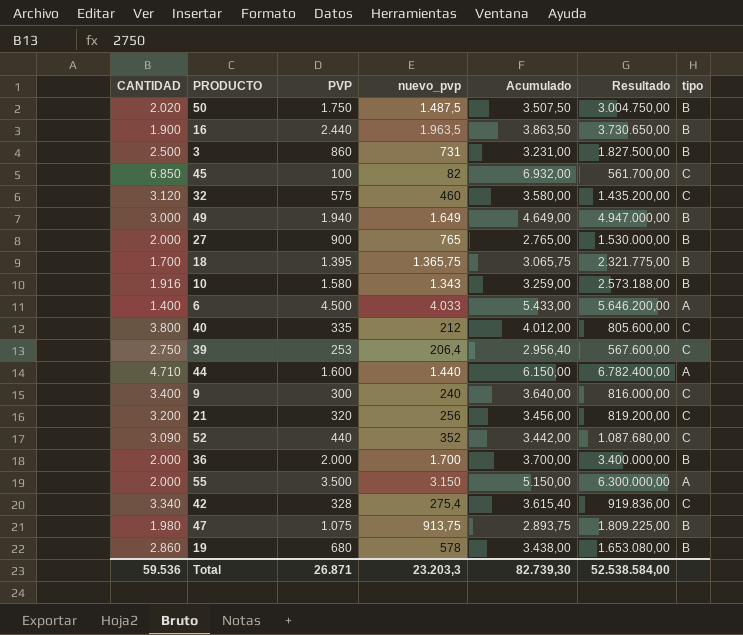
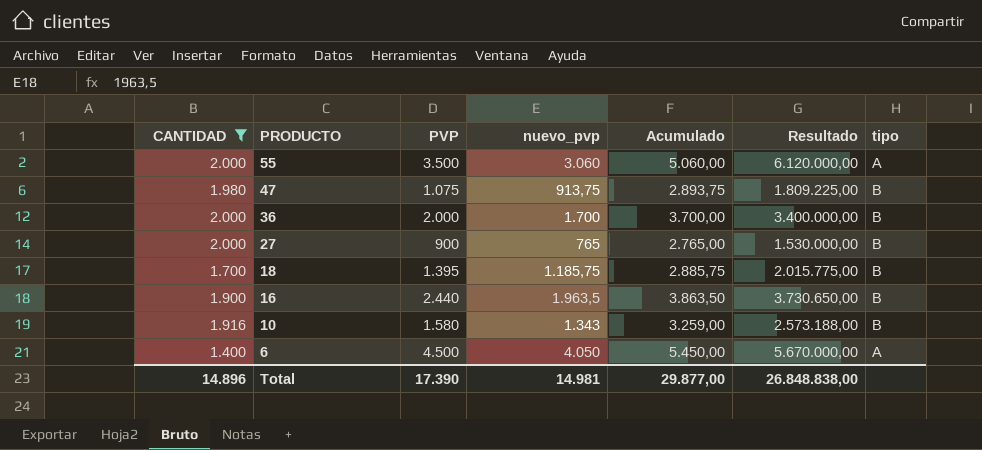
filter: none -> CANTIDAD <= 2.000
row order: none -> PRODUCTO descending
55 | nuevo_pvp: 3.150 -> 3.060
55 | Acumulado: 5.150,00 -> 5.060,00
55 | Resultado: 6.300.000,00 -> 6.120.000,00
18 | nuevo_pvp: 1.365,75 -> 1.185,75
18 | Acumulado: 3.065,75 -> 2.885,75
18 | Resultado: 2.321.775,00 -> 2.015.775,00
6 | nuevo_pvp: 4.033 -> 4.050
6 | Acumulado: 5.433,00 -> 5.450,00
6 | Resultado: 5.646.200,00 -> 5.670.000,00
Total | CANTIDAD: 59.536 -> 14.896
Total | PVP: 26.871 -> 17.390
Total | nuevo_pvp: 23.203,3 -> 14.981
Total | Acumulado: 82.739,30 -> 29.877,00
Total | Resultado: 52.538.584,00 -> 26.848.838,00

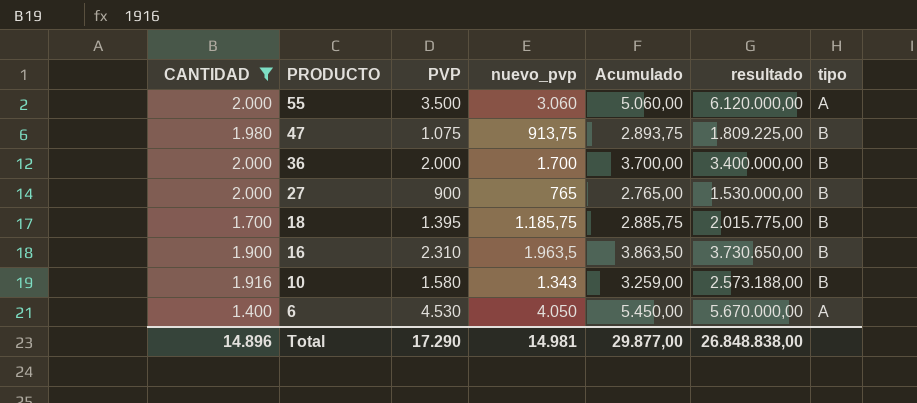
column name: Resultado -> resultado
16 | PVP: 2.440 -> 2.310
6 | PVP: 4.500 -> 4.530
Total | PVP: 17.390 -> 17.290

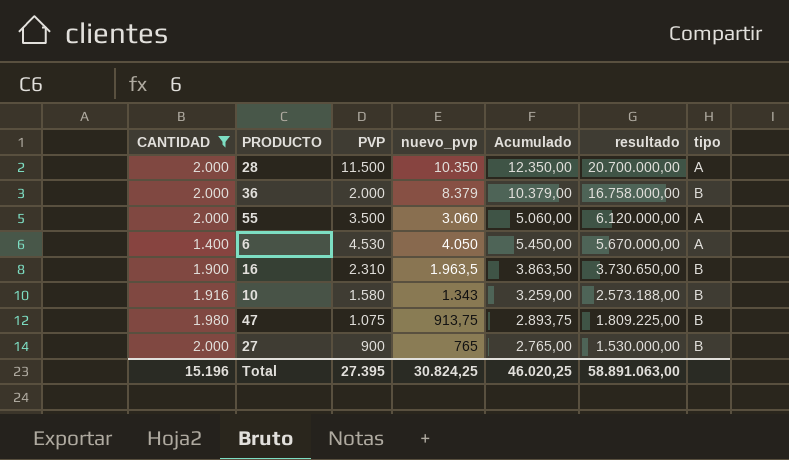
row order: PRODUCTO descending -> resultado descending
row 18: 1.700 | 1.395 | 1.185,75 | 2.885,75 | 2.015.775,00 | B -> none
row 28: none -> 2.000 | 11.500 | 10.350 | 12.350,00 | 20.700.000,00 | A
36 | nuevo_pvp: 1.700 -> 8.379
36 | Acumulado: 3.700,00 -> 10.379,00
36 | resultado: 3.400.000,00 -> 16.758.000,00
Total | CANTIDAD: 14.896 -> 15.196
Total | PVP: 17.290 -> 27.395
Total | nuevo_pvp: 14.981 -> 30.824,25
Total | Acumulado: 29.877,00 -> 46.020,25
Total | resultado: 26.848.838,00 -> 58.891.063,00

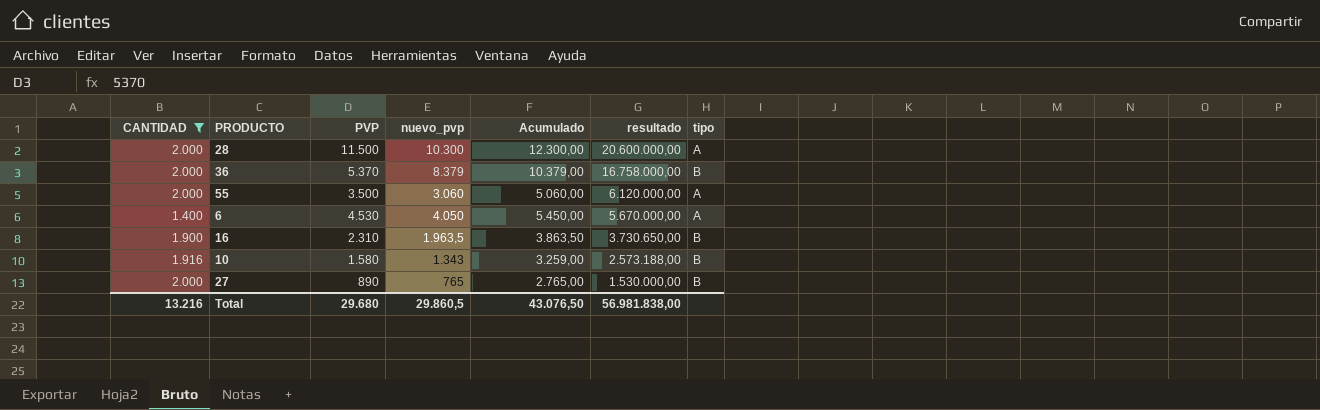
row 47: 1.980 | 1.075 | 913,75 | 2.893,75 | 1.809.225,00 | B -> none
28 | nuevo_pvp: 10.350 -> 10.300
28 | Acumulado: 12.350,00 -> 12.300,00
28 | resultado: 20.700.000,00 -> 20.600.000,00
36 | PVP: 2.000 -> 5.370
27 | PVP: 900 -> 890
Total | CANTIDAD: 15.196 -> 13.216
Total | PVP: 27.395 -> 29.680
Total | nuevo_pvp: 30.824,25 -> 29.860,5
Total | Acumulado: 46.020,25 -> 43.076,50
Total | resultado: 58.891.063,00 -> 56.981.838,00

